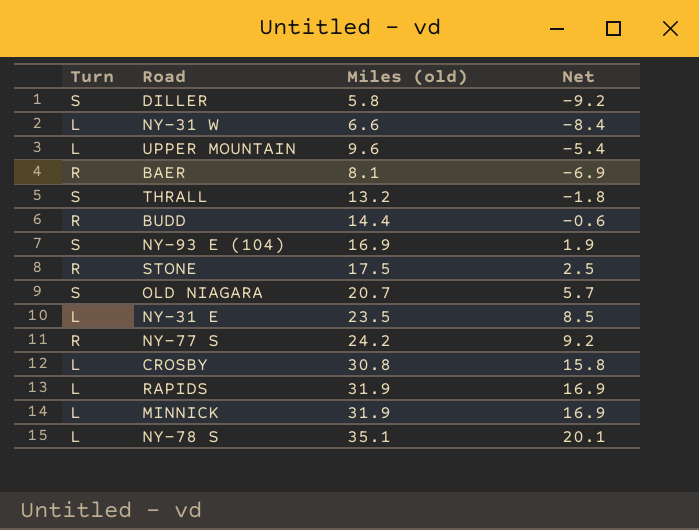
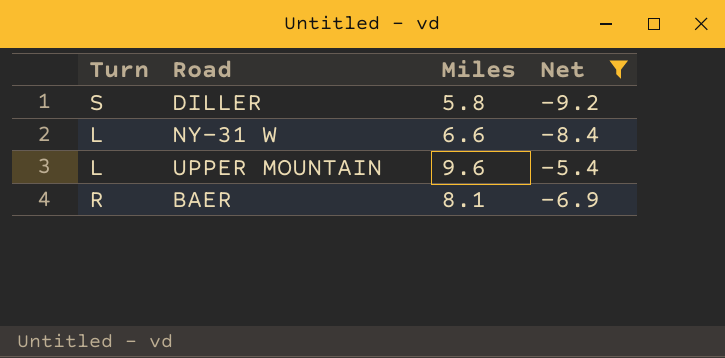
filter: none -> Net <= -5.4
column name: Miles (old) -> Miles

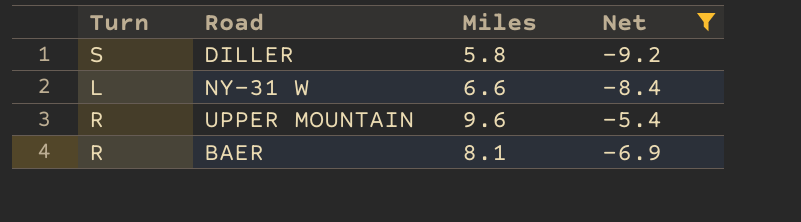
UPPER MOUNTAIN | Turn: L -> R

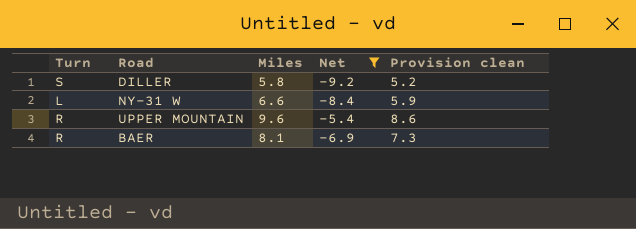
column Provision clean | formula: none -> [Miles] * 0.9

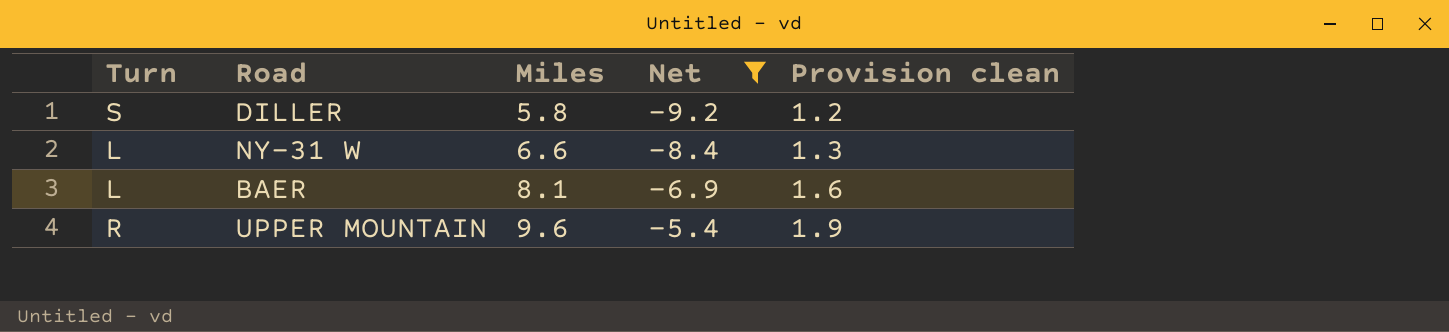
row order: none -> Miles ascending
column Provision clean | formula: [Miles] * 0.9 -> [Miles] * 0.2
BAER | Turn: R -> L

